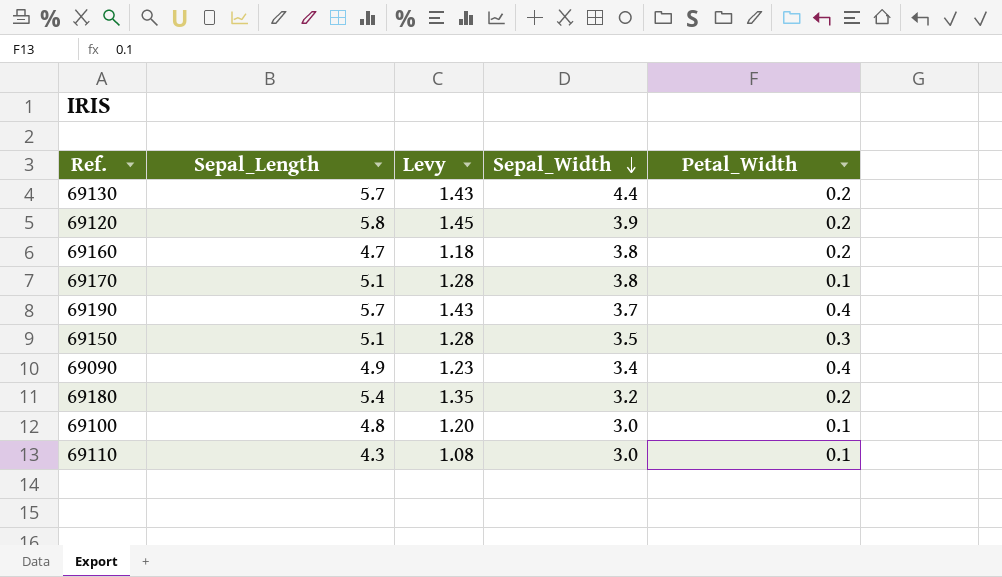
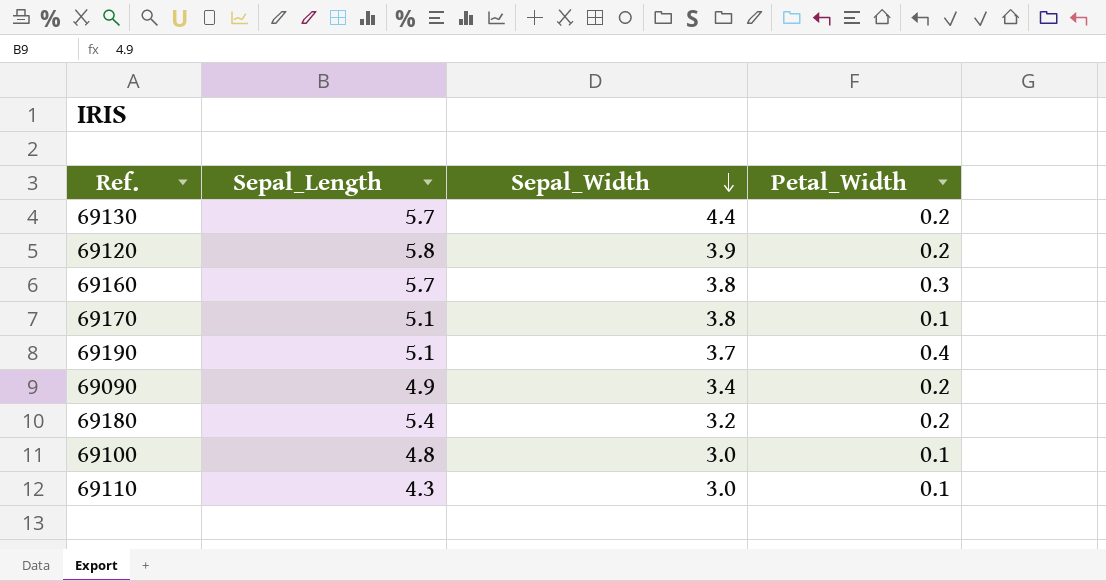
column Levy | formula: [Sepal_Length] * 0.25 -> none
row 69150: 5.1 | 1.28 | 3.5 | 0.3 -> none
69160 | Sepal_Length: 4.7 -> 5.7
69160 | Petal_Width: 0.2 -> 0.3
69190 | Sepal_Length: 5.7 -> 5.1
69090 | Petal_Width: 0.4 -> 0.2

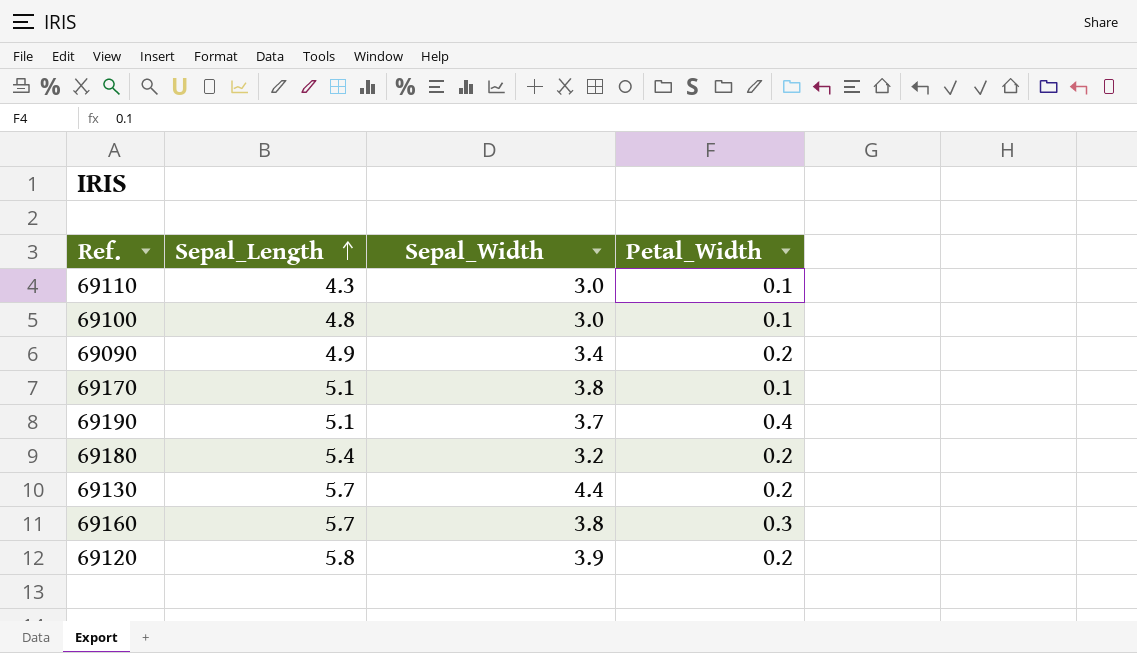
row order: Sepal_Width descending -> Sepal_Length ascending

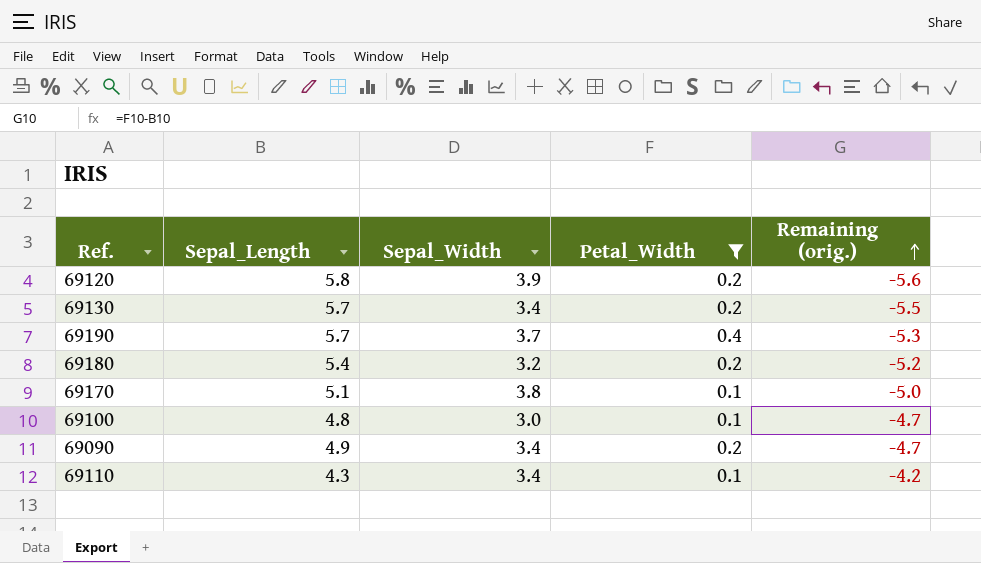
filter: none -> Petal_Width != 0.3
row order: Sepal_Length ascending -> Remaining (orig.) ascending
column Remaining (orig.) | formula: none -> [Petal_Width] - [Sepal_Length]
69130 | Sepal_Width: 4.4 -> 3.4
69190 | Sepal_Length: 5.1 -> 5.7
69110 | Sepal_Width: 3.0 -> 3.4

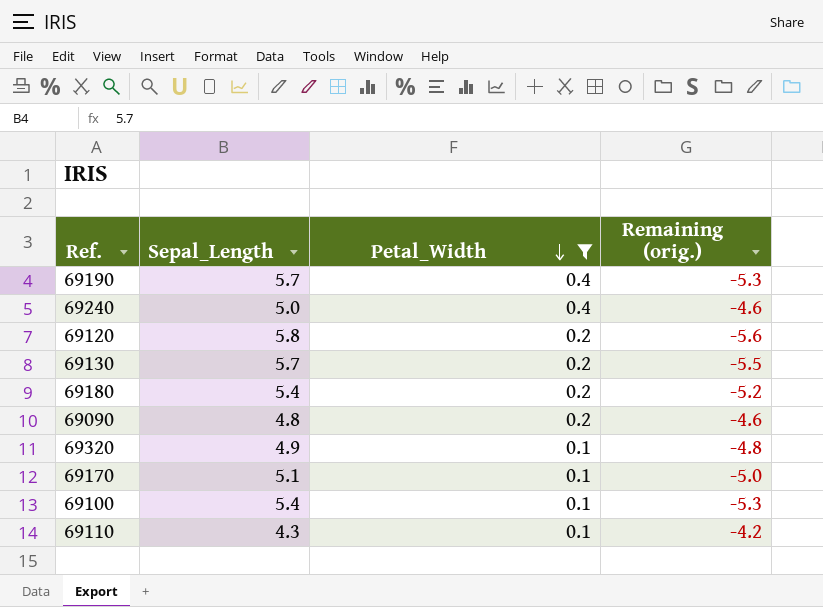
row order: Remaining (orig.) ascending -> Petal_Width descending
column Sepal_Width | position: 3 -> none
row 69240: none -> 5.0 | 0.4 | -4.6
69090 | Sepal_Length: 4.9 -> 4.8
69090 | Remaining (orig.): -4.7 -> -4.6
row 69320: none -> 4.9 | 0.1 | -4.8
69100 | Sepal_Length: 4.8 -> 5.4
69100 | Remaining (orig.): -4.7 -> -5.3

